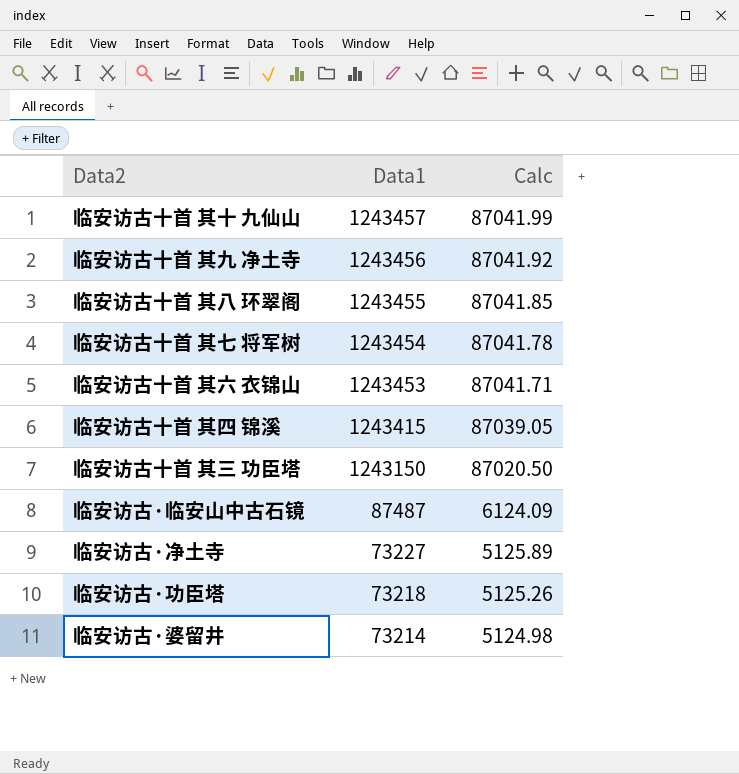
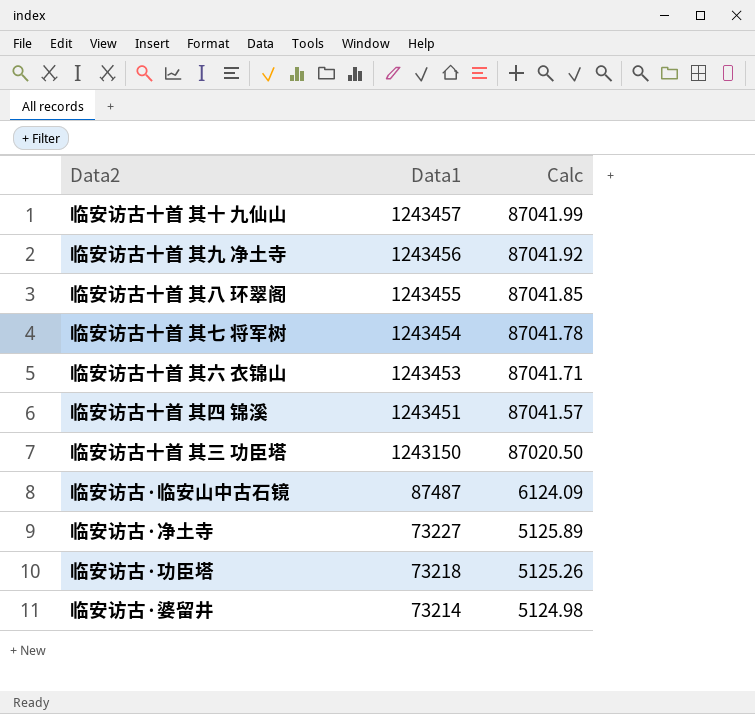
临安访古十首 其四 锦溪 | Data1: 1243415 -> 1243451
临安访古十首 其四 锦溪 | Calc: 87039.05 -> 87041.57

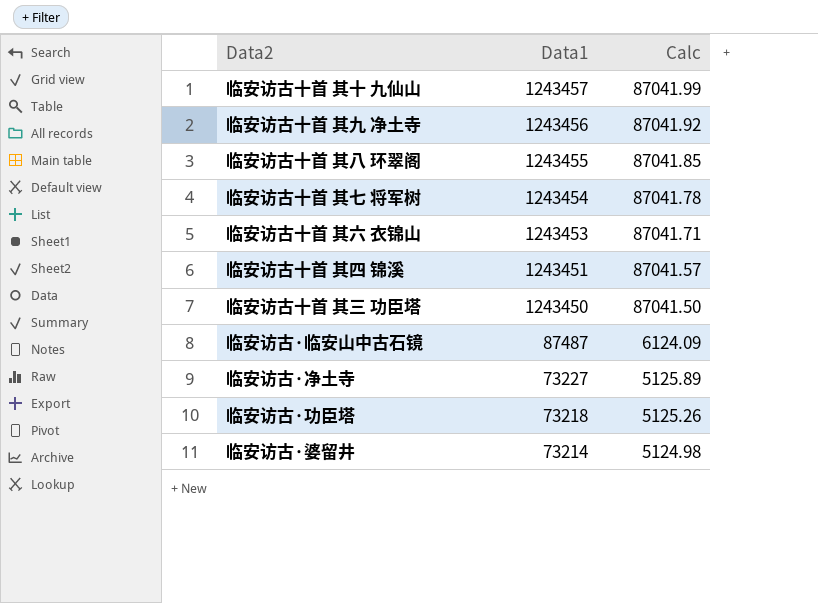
临安访古十首 其三 功臣塔 | Data1: 1243150 -> 1243450
临安访古十首 其三 功臣塔 | Calc: 87020.50 -> 87041.50

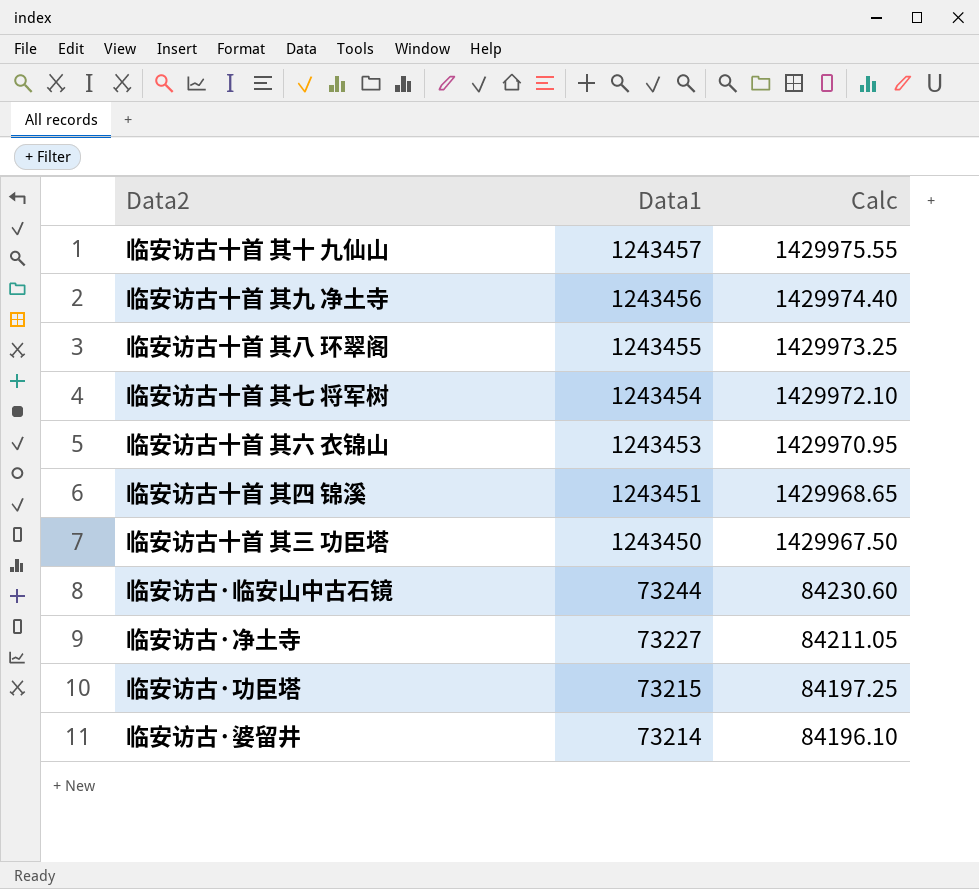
column Calc | formula: [Data1] * 0.07 -> [Data1] * 1.15
临安访古·临安山中古石镜 | Data1: 87487 -> 73244
临安访古·功臣塔 | Data1: 73218 -> 73215

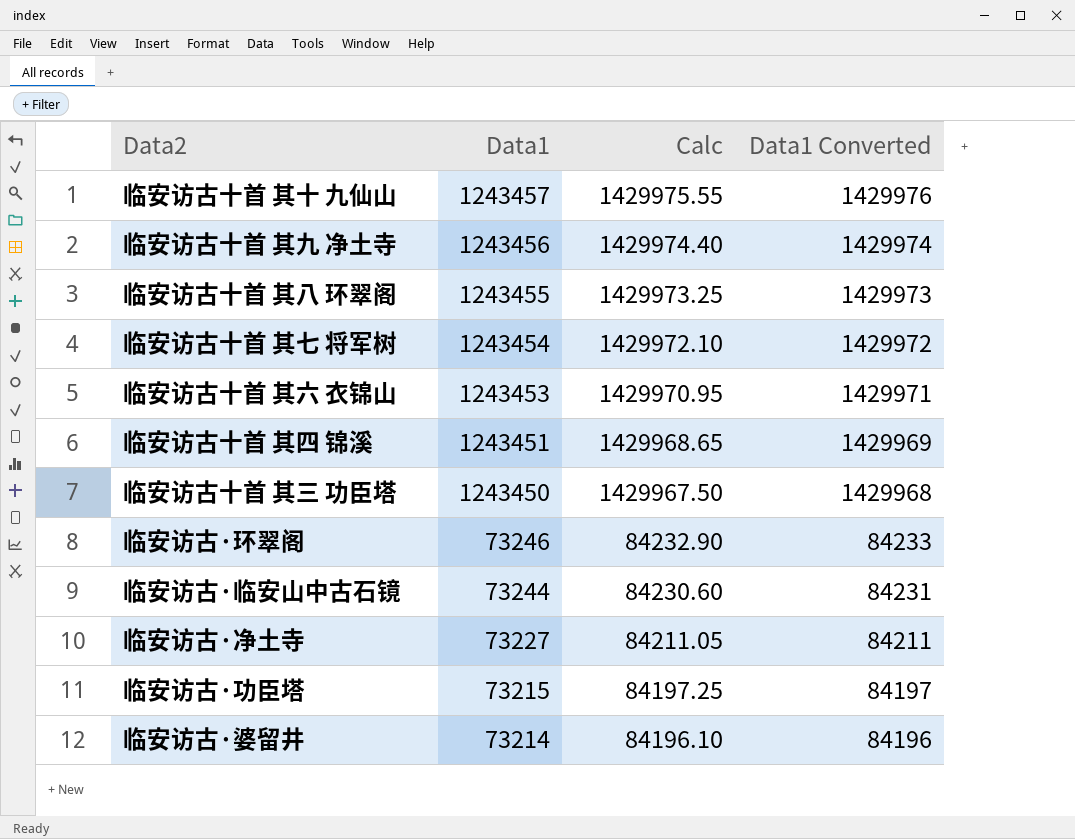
column Data1 Converted | formula: none -> [Data1] * 1.15
row 临安访古·环翠阁: none -> 73246 | 84232.90 | 84233

